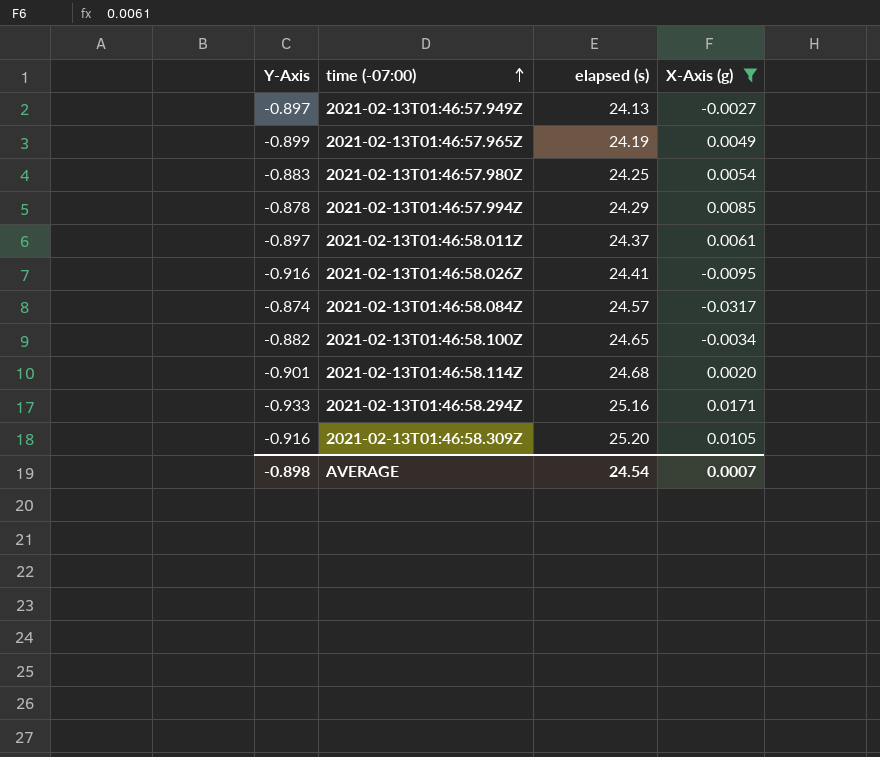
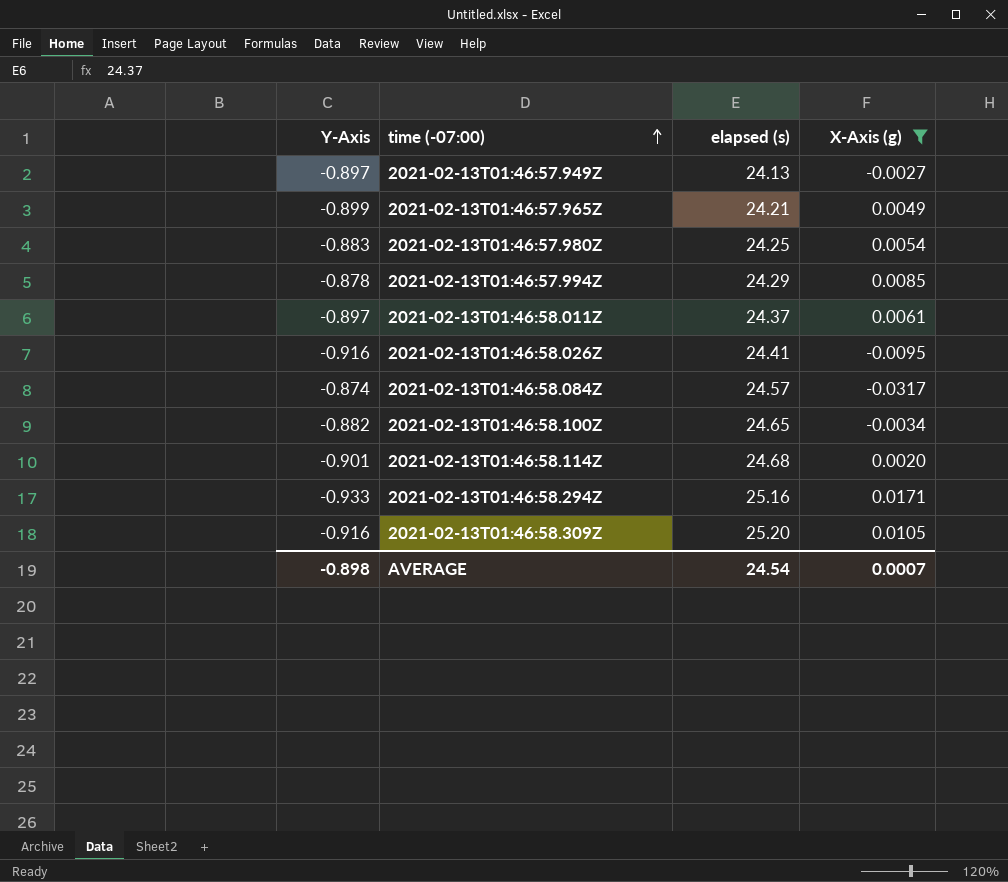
2021-02-13T01:46:57.965Z | elapsed (s): 24.19 -> 24.21

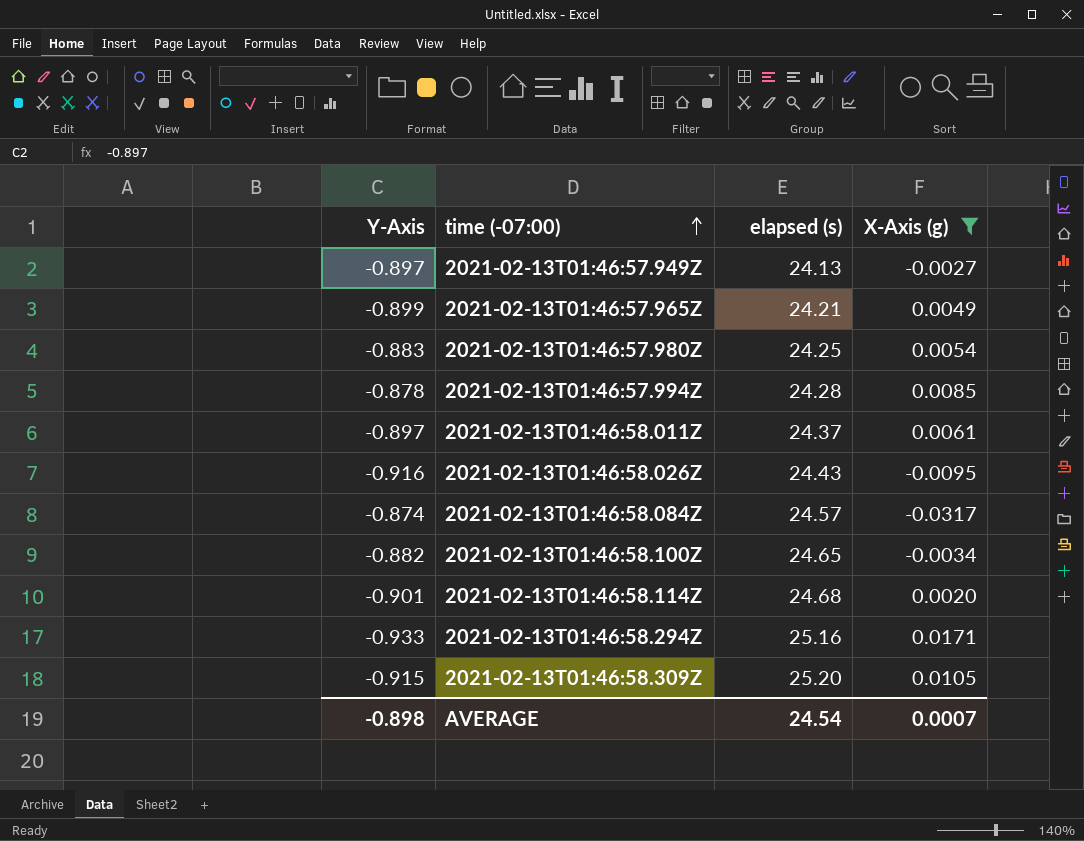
2021-02-13T01:46:57.994Z | elapsed (s): 24.29 -> 24.28
2021-02-13T01:46:58.026Z | elapsed (s): 24.41 -> 24.43
2021-02-13T01:46:58.309Z | Y-Axis: -0.916 -> -0.915

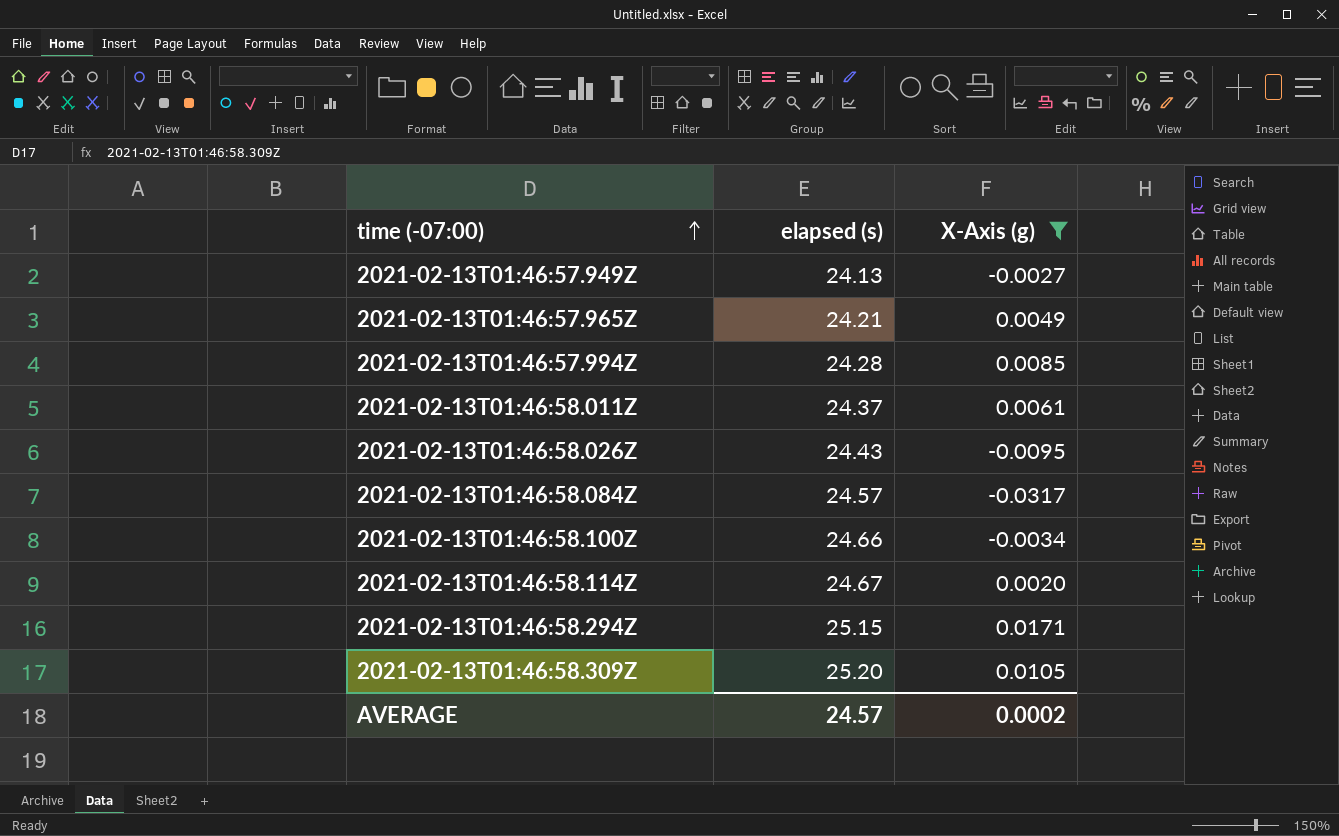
column Y-Axis | position: 1 -> none
row 2021-02-13T01:46:57.980Z: -0.883 | 24.25 | 0.0054 -> none
2021-02-13T01:46:58.100Z | elapsed (s): 24.65 -> 24.66
2021-02-13T01:46:58.114Z | elapsed (s): 24.68 -> 24.67
2021-02-13T01:46:58.294Z | elapsed (s): 25.16 -> 25.15
AVERAGE | elapsed (s): 24.54 -> 24.57
AVERAGE | X-Axis (g): 0.0007 -> 0.0002

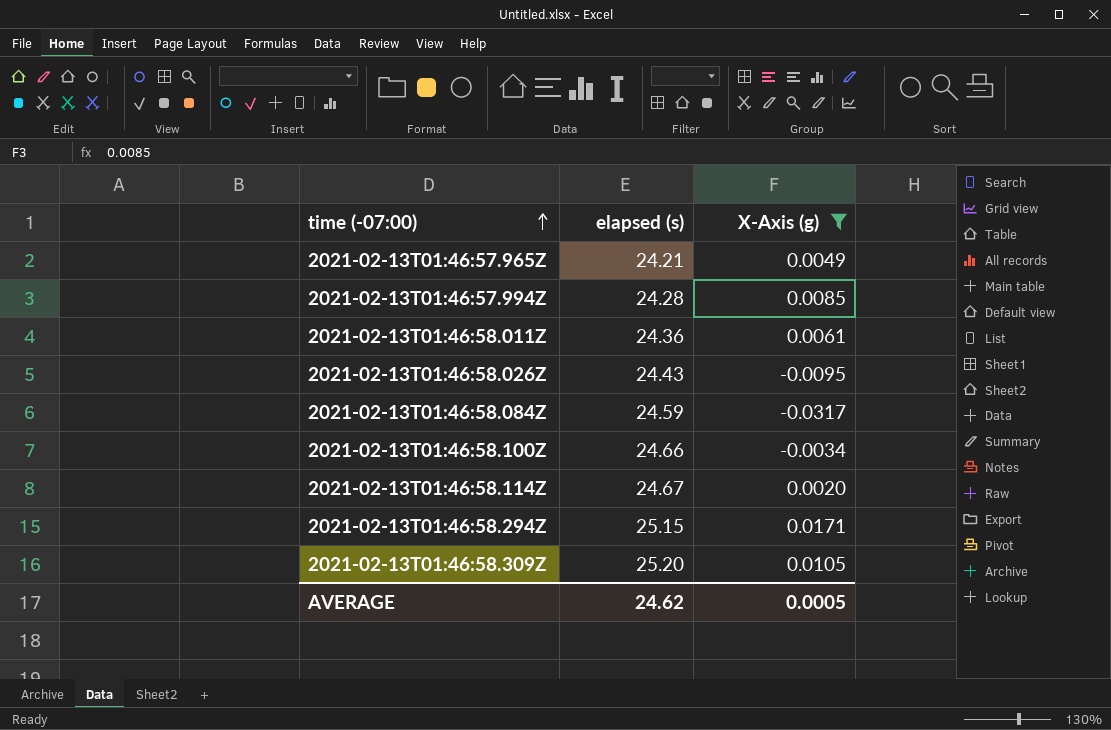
row 2021-02-13T01:46:57.949Z: 24.13 | -0.0027 -> none
2021-02-13T01:46:58.011Z | elapsed (s): 24.37 -> 24.36
2021-02-13T01:46:58.084Z | elapsed (s): 24.57 -> 24.59
AVERAGE | elapsed (s): 24.57 -> 24.62
AVERAGE | X-Axis (g): 0.0002 -> 0.0005

